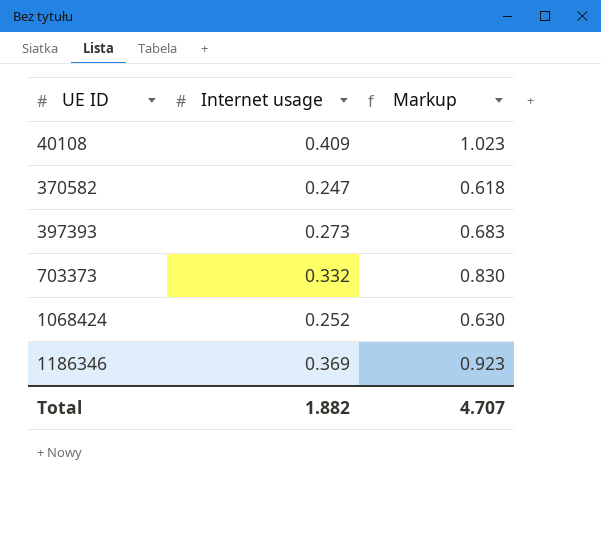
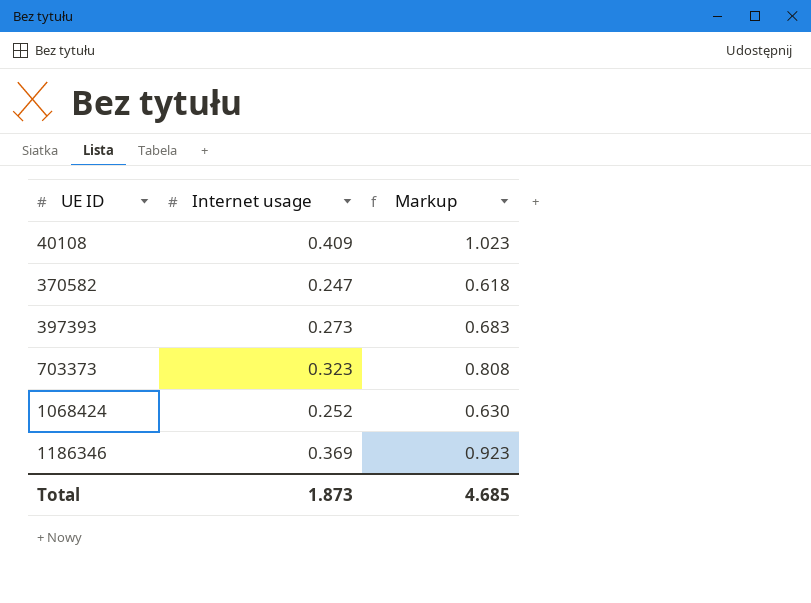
703373 | Internet usage: 0.332 -> 0.323
703373 | Markup: 0.830 -> 0.808
Total | Internet usage: 1.882 -> 1.873
Total | Markup: 4.707 -> 4.685

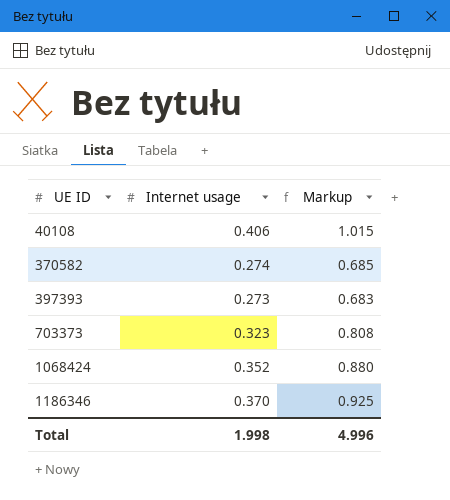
40108 | Internet usage: 0.409 -> 0.406
40108 | Markup: 1.023 -> 1.015
370582 | Internet usage: 0.247 -> 0.274
370582 | Markup: 0.618 -> 0.685
1068424 | Internet usage: 0.252 -> 0.352
1068424 | Markup: 0.630 -> 0.880
1186346 | Internet usage: 0.369 -> 0.370
1186346 | Markup: 0.923 -> 0.925
Total | Internet usage: 1.873 -> 1.998
Total | Markup: 4.685 -> 4.996

